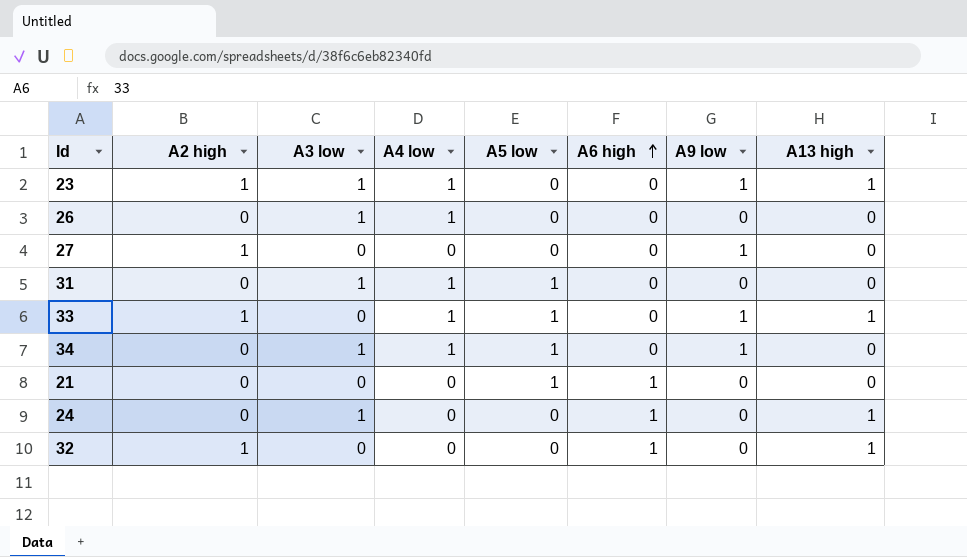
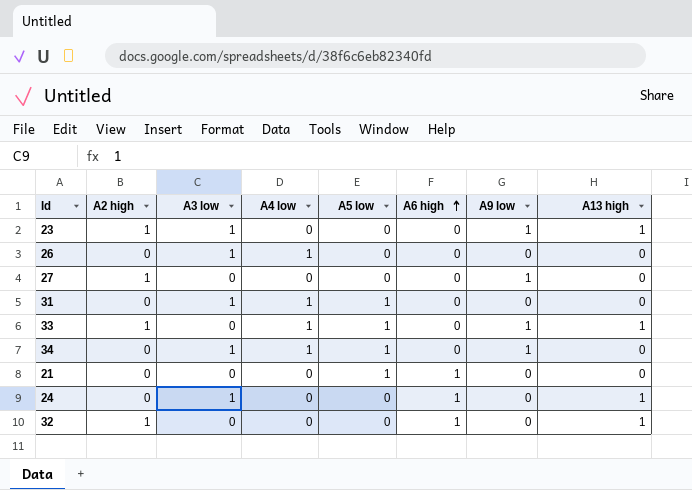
23 | A4 low: 1 -> 0

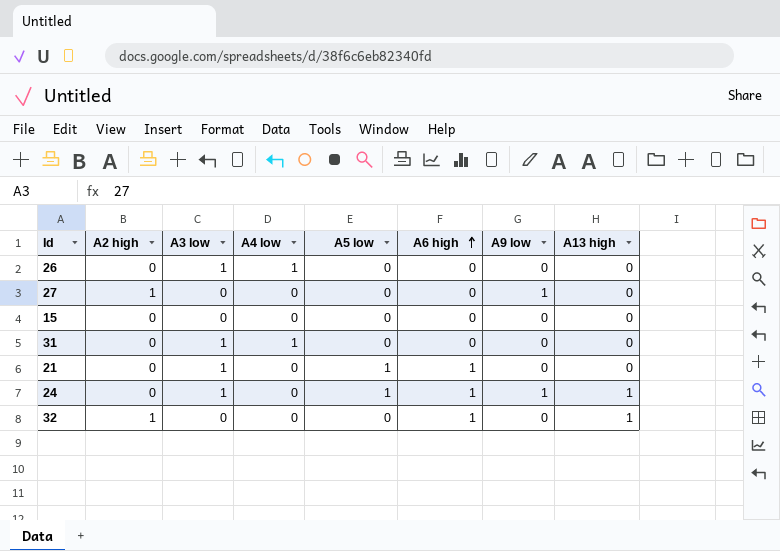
row 23: 1 | 1 | 0 | 0 | 0 | 1 | 1 -> none
row 33: 1 | 0 | 1 | 1 | 0 | 1 | 1 -> none
row 34: 0 | 1 | 1 | 1 | 0 | 1 | 0 -> none
row 15: none -> 0 | 0 | 0 | 0 | 0 | 0 | 0
31 | A5 low: 1 -> 0
21 | A3 low: 0 -> 1
24 | A5 low: 0 -> 1
24 | A9 low: 0 -> 1

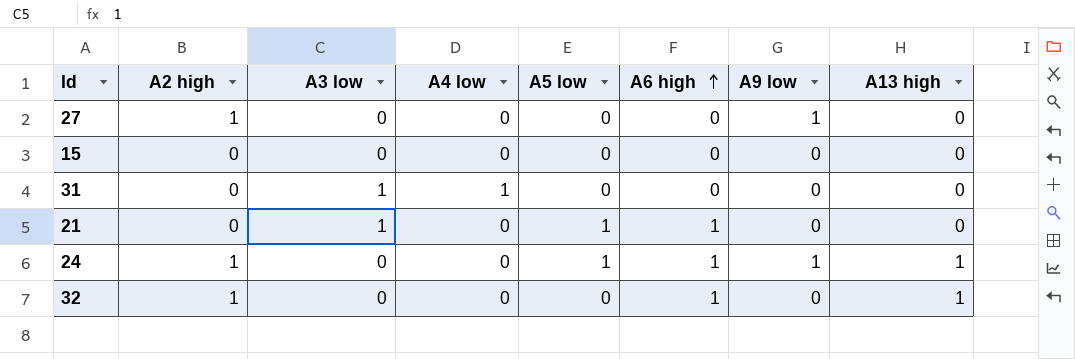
row 26: 0 | 1 | 1 | 0 | 0 | 0 | 0 -> none
24 | A2 high: 0 -> 1
24 | A3 low: 1 -> 0

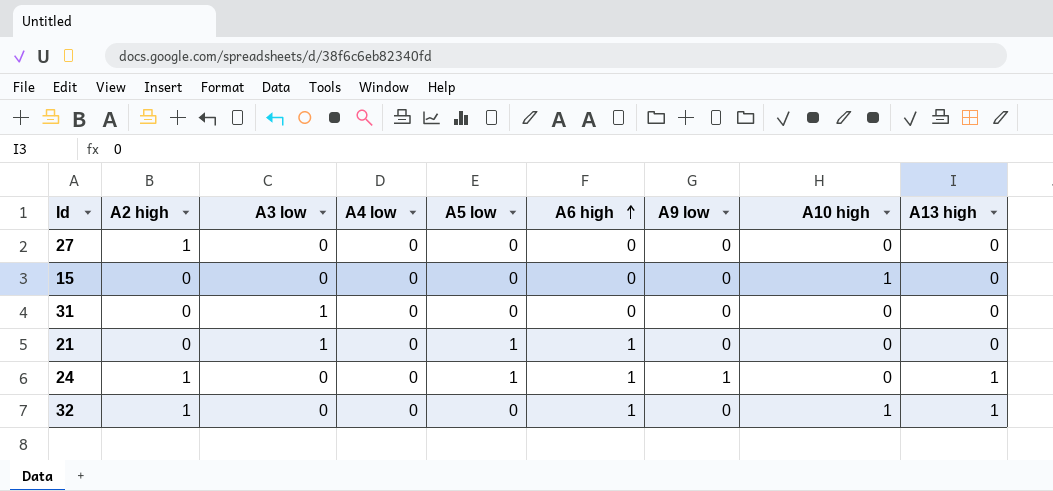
column A10 high | position: none -> 8
27 | A9 low: 1 -> 0
31 | A4 low: 1 -> 0

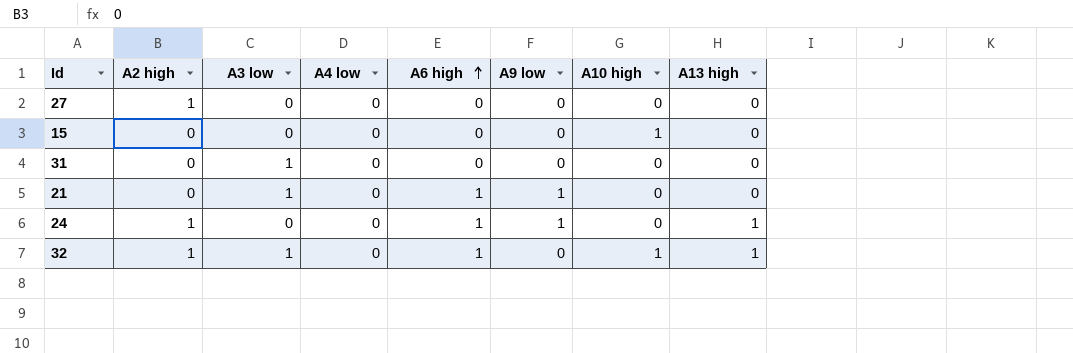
column A5 low | position: 5 -> none
21 | A9 low: 0 -> 1
32 | A3 low: 0 -> 1

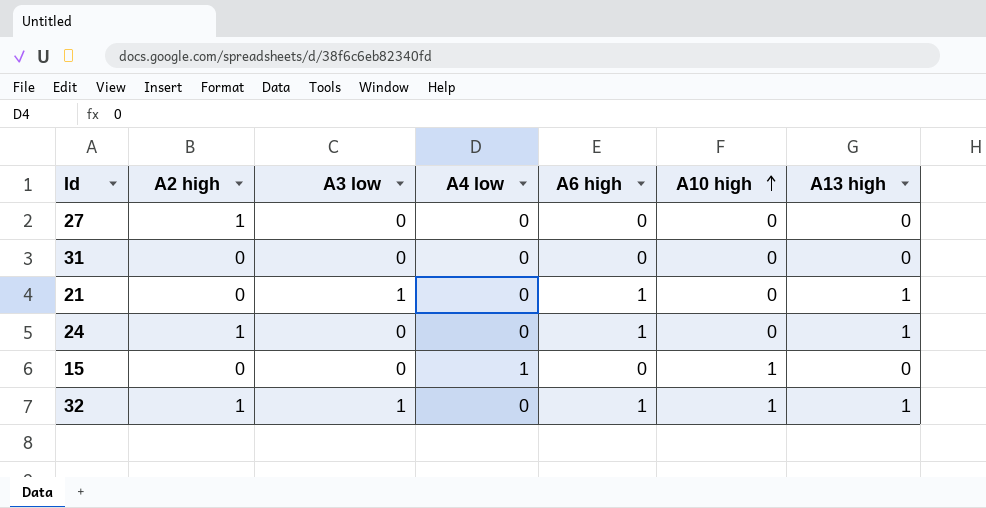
row order: A6 high ascending -> A10 high ascending
column A9 low | position: 6 -> none
31 | A3 low: 1 -> 0
21 | A13 high: 0 -> 1
15 | A4 low: 0 -> 1

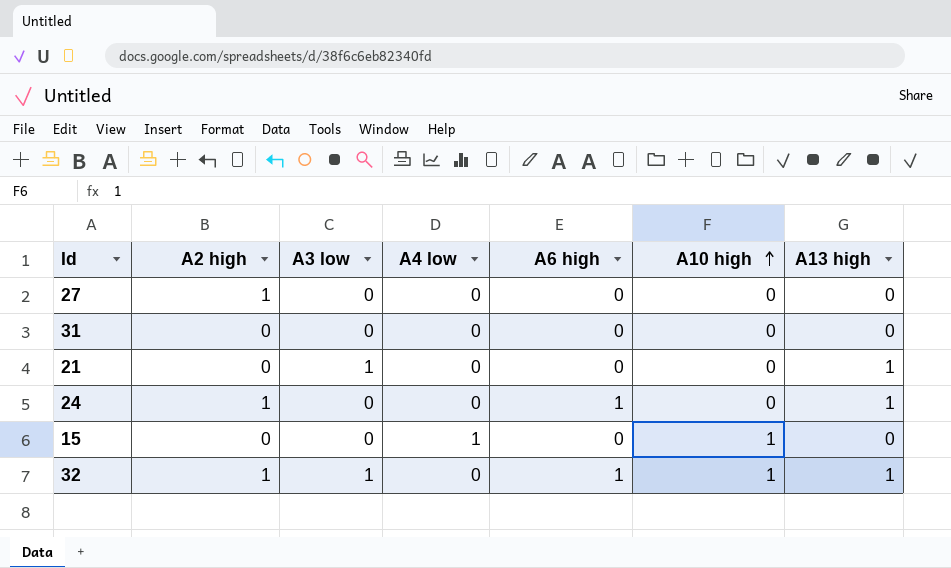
21 | A6 high: 1 -> 0

